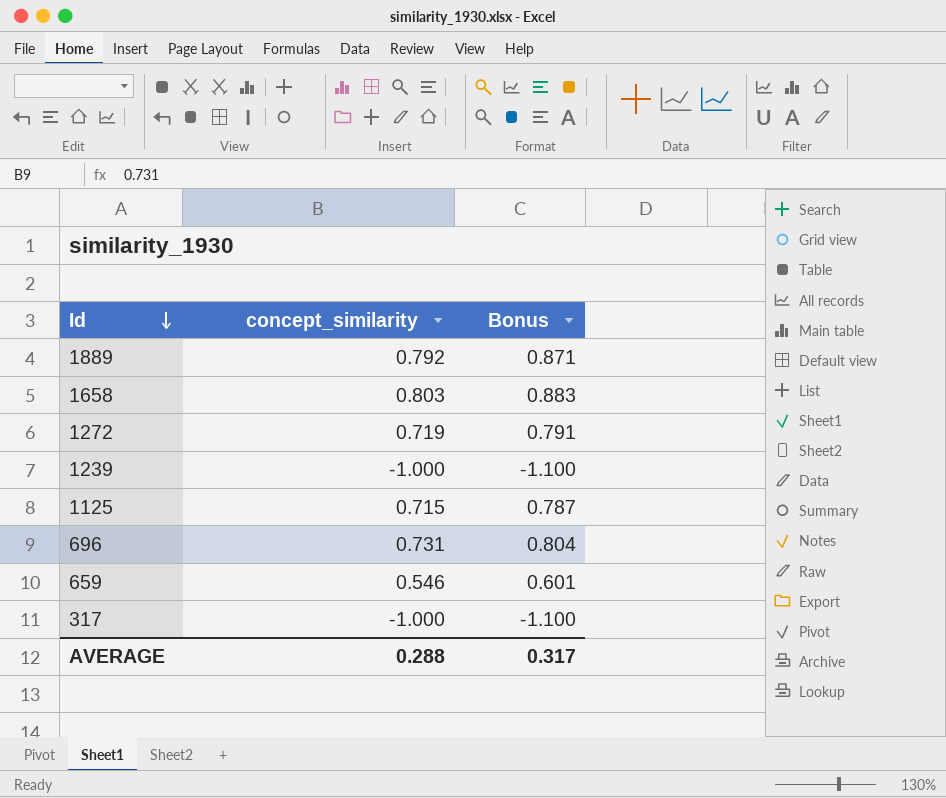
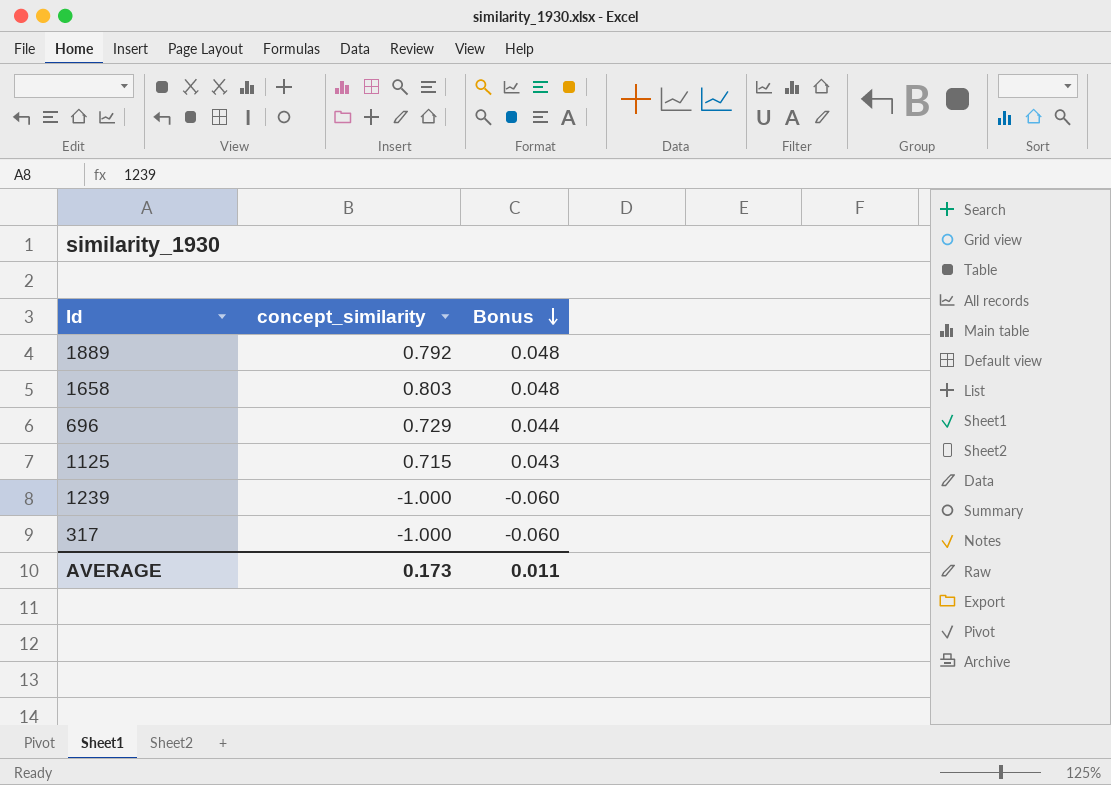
row order: Id descending -> Bonus descending
column Bonus | formula: [concept_similarity] * 1.1 -> [concept_similarity] * 0.06
row 1272: 0.719 | 0.791 -> none
row 659: 0.546 | 0.601 -> none
696 | concept_similarity: 0.731 -> 0.729
AVERAGE | concept_similarity: 0.288 -> 0.173
AVERAGE | Bonus: 0.317 -> 0.011

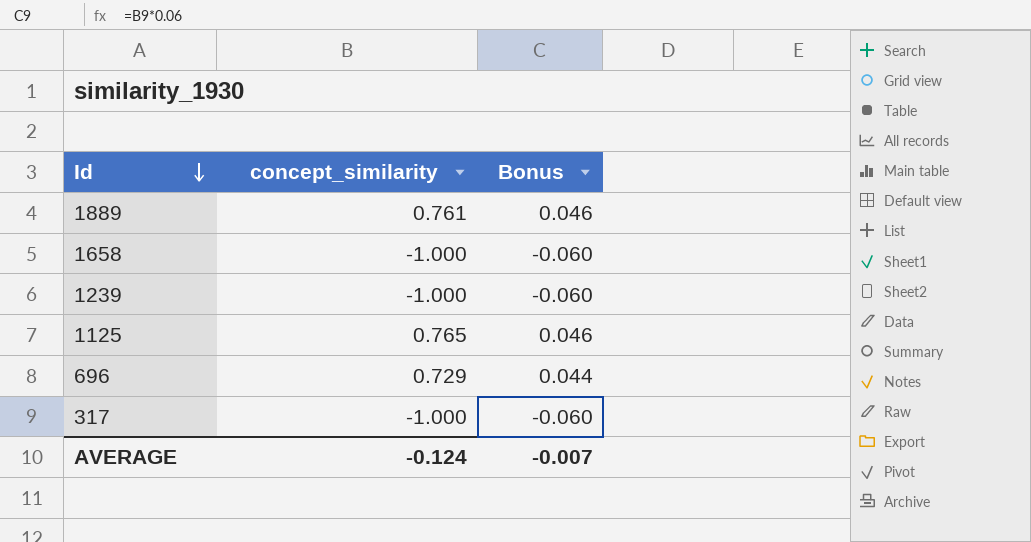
row order: Bonus descending -> Id descending
1889 | concept_similarity: 0.792 -> 0.761
1889 | Bonus: 0.048 -> 0.046
1658 | concept_similarity: 0.803 -> -1.000
1658 | Bonus: 0.048 -> -0.060
1125 | concept_similarity: 0.715 -> 0.765
1125 | Bonus: 0.043 -> 0.046
AVERAGE | concept_similarity: 0.173 -> -0.124
AVERAGE | Bonus: 0.011 -> -0.007

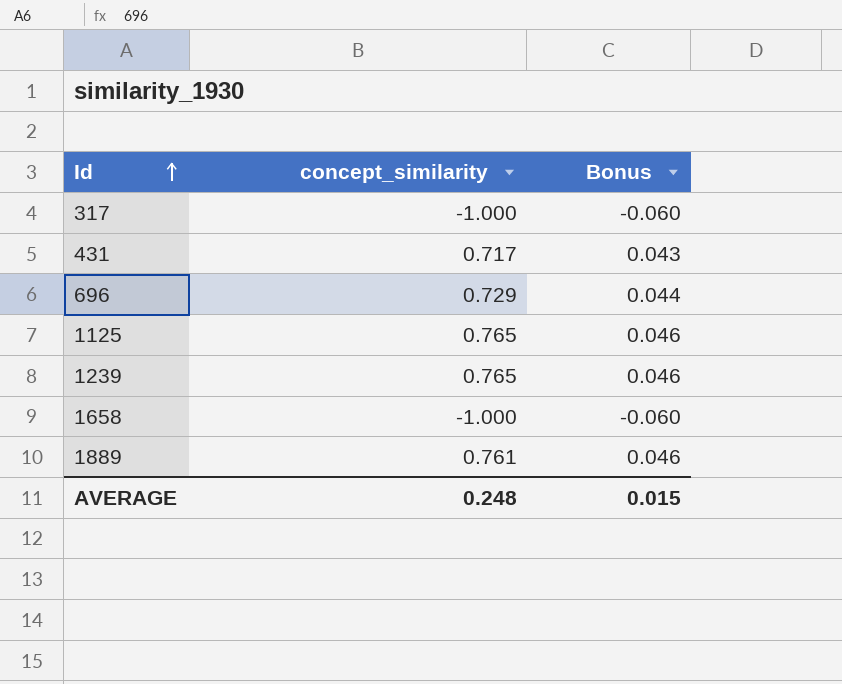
row order: Id descending -> Id ascending
row 431: none -> 0.717 | 0.043
1239 | concept_similarity: -1.000 -> 0.765
1239 | Bonus: -0.060 -> 0.046
AVERAGE | concept_similarity: -0.124 -> 0.248
AVERAGE | Bonus: -0.007 -> 0.015

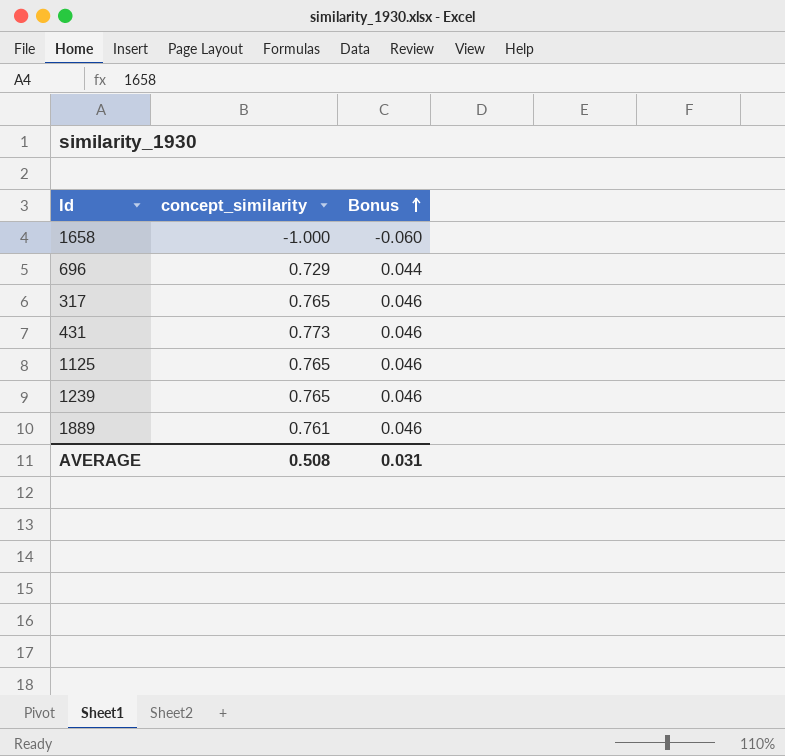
row order: Id ascending -> Bonus ascending
317 | concept_similarity: -1.000 -> 0.765
317 | Bonus: -0.060 -> 0.046
431 | concept_similarity: 0.717 -> 0.773
431 | Bonus: 0.043 -> 0.046
AVERAGE | concept_similarity: 0.248 -> 0.508
AVERAGE | Bonus: 0.015 -> 0.031

